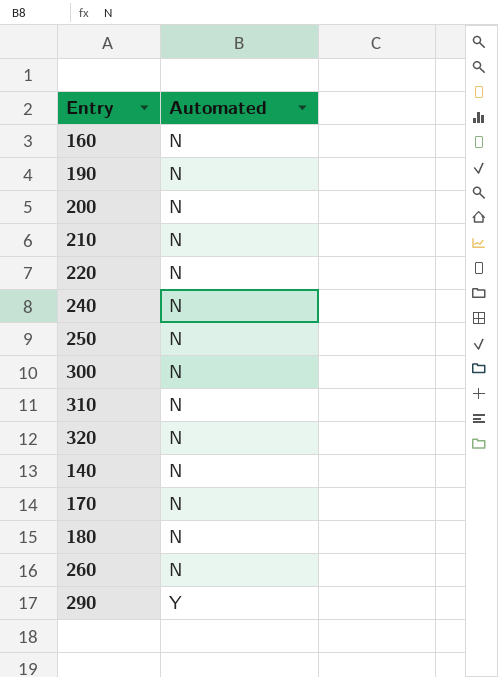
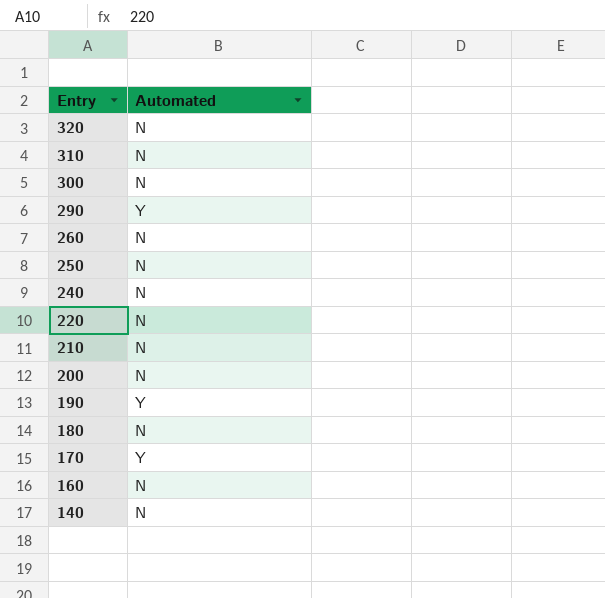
row order: Automated ascending -> Entry descending
190 | Automated: N -> Y
170 | Automated: N -> Y

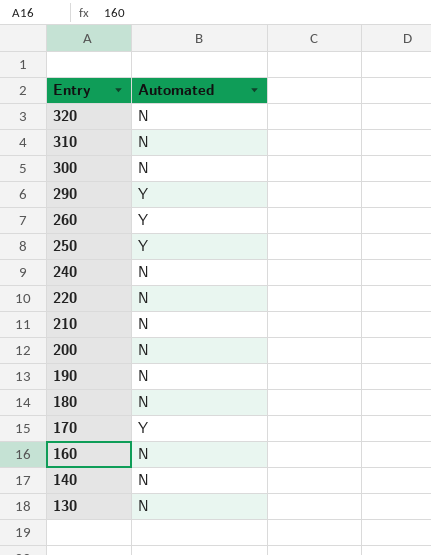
260 | Automated: N -> Y
250 | Automated: N -> Y
190 | Automated: Y -> N
row 130: none -> N

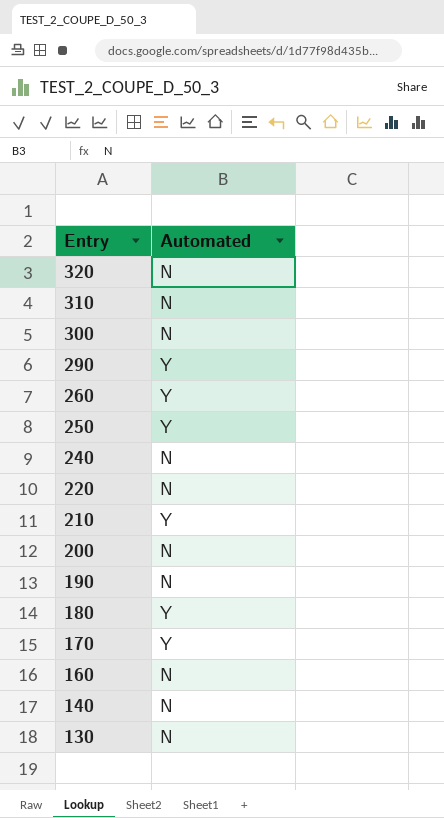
210 | Automated: N -> Y
180 | Automated: N -> Y

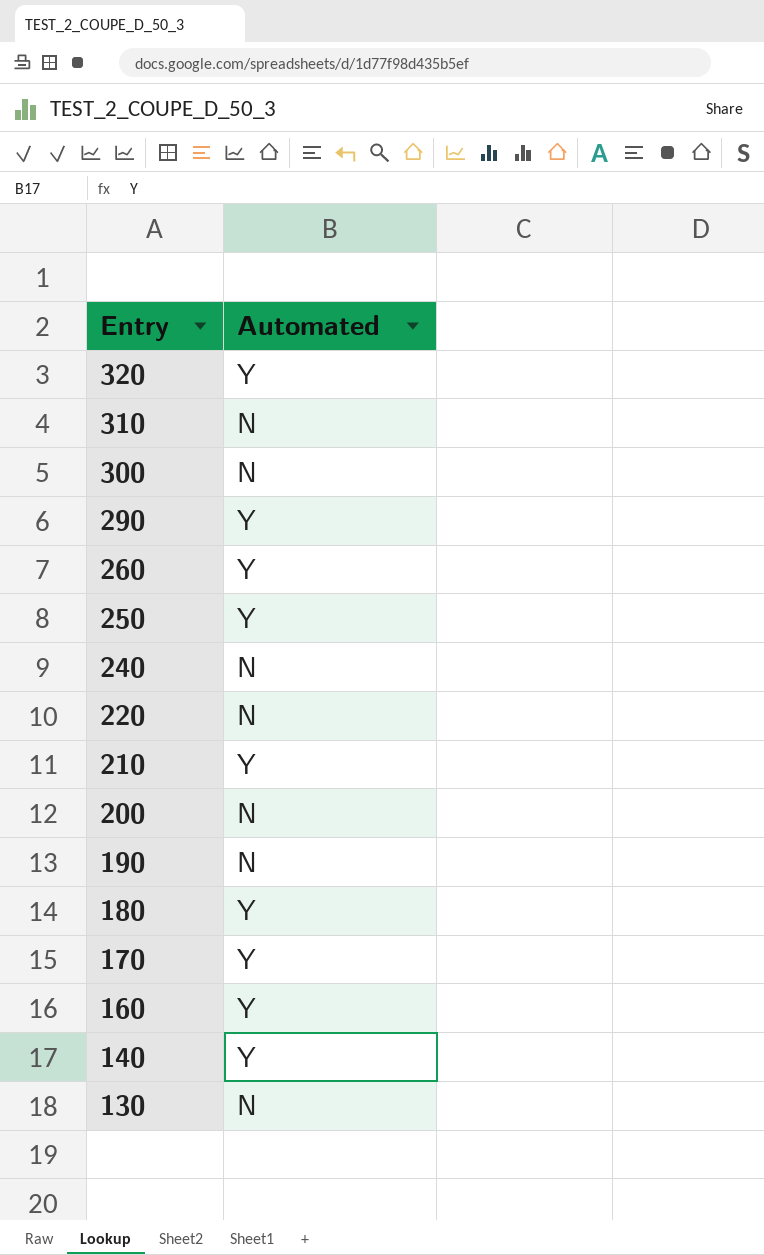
320 | Automated: N -> Y
160 | Automated: N -> Y
140 | Automated: N -> Y

